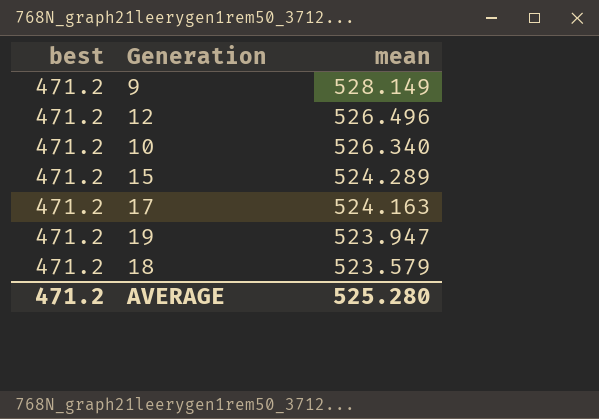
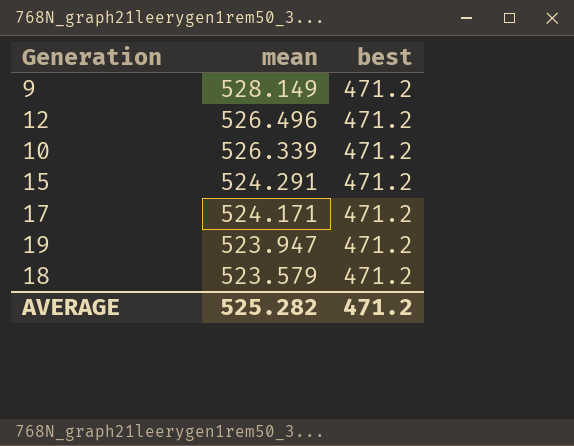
column best | position: 1 -> 3
10 | mean: 526.340 -> 526.339
15 | mean: 524.289 -> 524.291
17 | mean: 524.163 -> 524.171
AVERAGE | mean: 525.280 -> 525.282

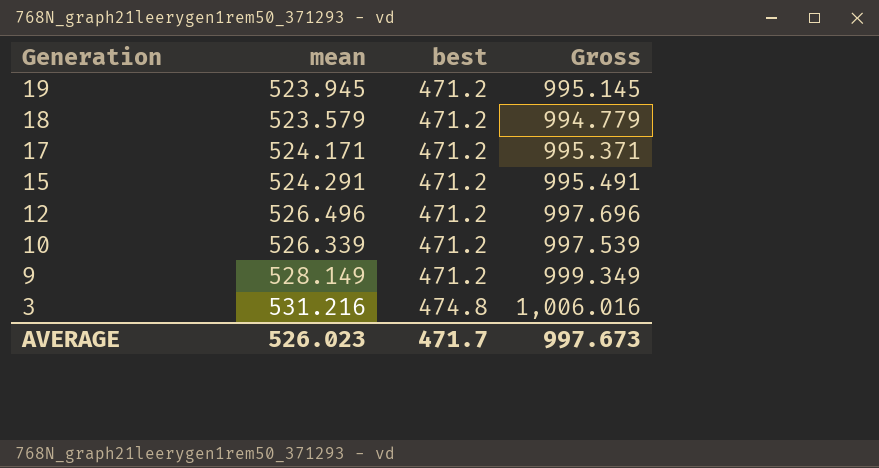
row order: mean descending -> Generation descending
column Gross | formula: none -> [mean] + [best]
19 | mean: 523.947 -> 523.945
row 3: none -> 531.216 | 474.8 | 1,006.016
AVERAGE | mean: 525.282 -> 526.023
AVERAGE | best: 471.2 -> 471.7

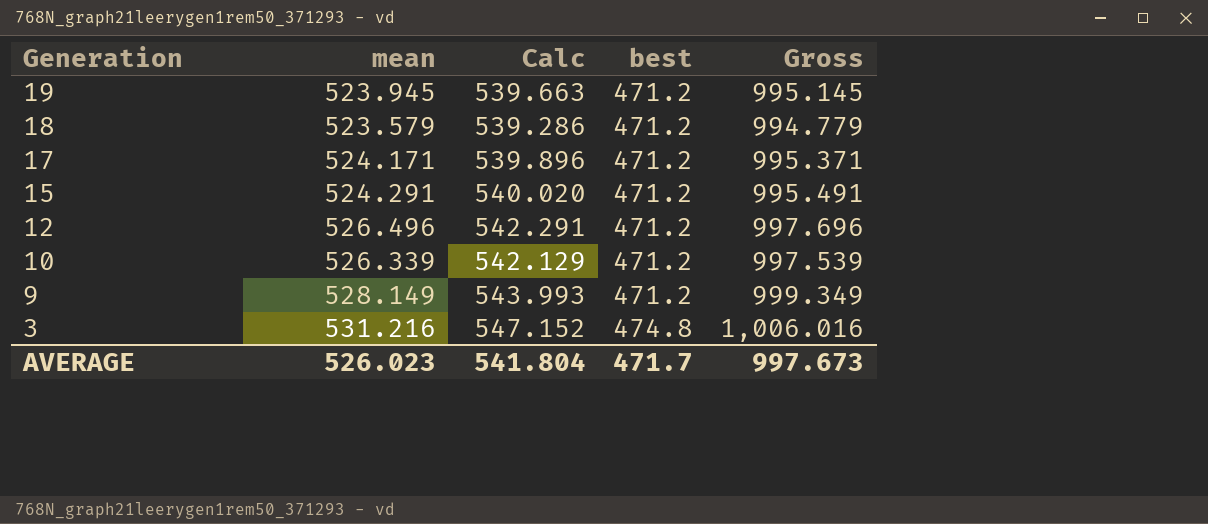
column Calc | formula: none -> [mean] * 1.03

